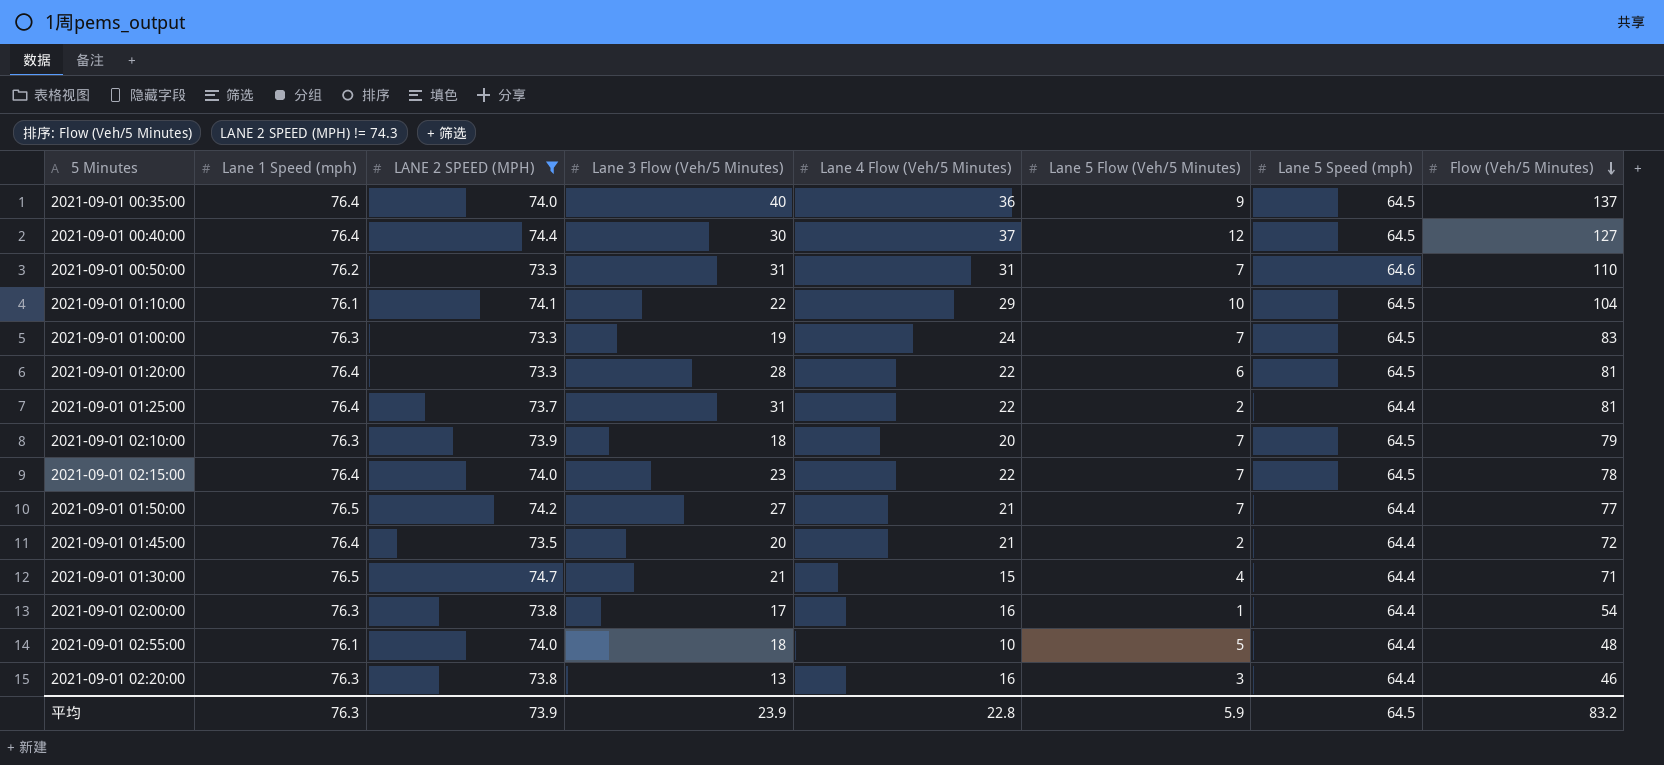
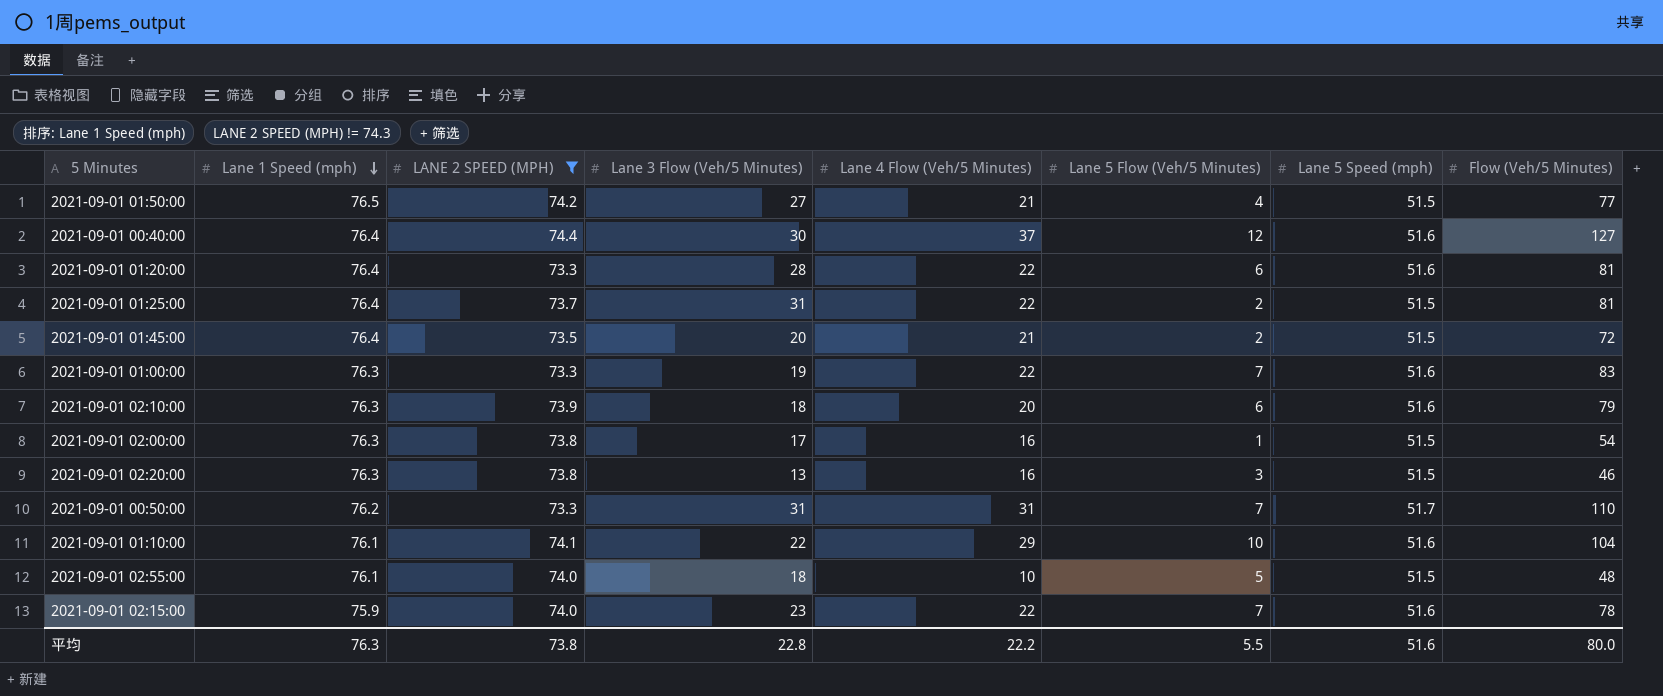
row order: Flow (Veh/5 Minutes) descending -> Lane 1 Speed (mph) descending
row 2021-09-01 00:35:00: 76.4 | 74.0 | 40 | 36 | 9 | 64.5 | 137 -> none
row 2021-09-01 01:30:00: 76.5 | 74.7 | 21 | 15 | 4 | 64.4 | 71 -> none
2021-09-01 01:50:00 | Lane 5 Flow (Veh/5 Minutes): 7 -> 4
2021-09-01 01:50:00 | Lane 5 Speed (mph): 64.4 -> 51.5
2021-09-01 00:40:00 | Lane 5 Speed (mph): 64.5 -> 51.6
2021-09-01 01:20:00 | Lane 5 Speed (mph): 64.5 -> 51.6
2021-09-01 01:25:00 | Lane 5 Speed (mph): 64.4 -> 51.5
2021-09-01 01:45:00 | Lane 5 Speed (mph): 64.4 -> 51.5
2021-09-01 01:00:00 | Lane 4 Flow (Veh/5 Minutes): 24 -> 22
2021-09-01 01:00:00 | Lane 5 Speed (mph): 64.5 -> 51.6
2021-09-01 02:10:00 | Lane 5 Flow (Veh/5 Minutes): 7 -> 6
2021-09-01 02:10:00 | Lane 5 Speed (mph): 64.5 -> 51.6
2021-09-01 02:00:00 | Lane 5 Speed (mph): 64.4 -> 51.5
2021-09-01 02:20:00 | Lane 5 Speed (mph): 64.4 -> 51.5
2021-09-01 00:50:00 | Lane 5 Speed (mph): 64.6 -> 51.7
2021-09-01 01:10:00 | Lane 5 Speed (mph): 64.5 -> 51.6
2021-09-01 02:55:00 | Lane 5 Speed (mph): 64.4 -> 51.5
2021-09-01 02:15:00 | Lane 1 Speed (mph): 76.4 -> 75.9
2021-09-01 02:15:00 | Lane 5 Speed (mph): 64.5 -> 51.6
平均 | LANE 2 SPEED (MPH): 73.9 -> 73.8
平均 | Lane 3 Flow (Veh/5 Minutes): 23.9 -> 22.8
平均 | Lane 4 Flow (Veh/5 Minutes): 22.8 -> 22.2
平均 | Lane 5 Flow (Veh/5 Minutes): 5.9 -> 5.5
平均 | Lane 5 Speed (mph): 64.5 -> 51.6
平均 | Flow (Veh/5 Minutes): 83.2 -> 80.0

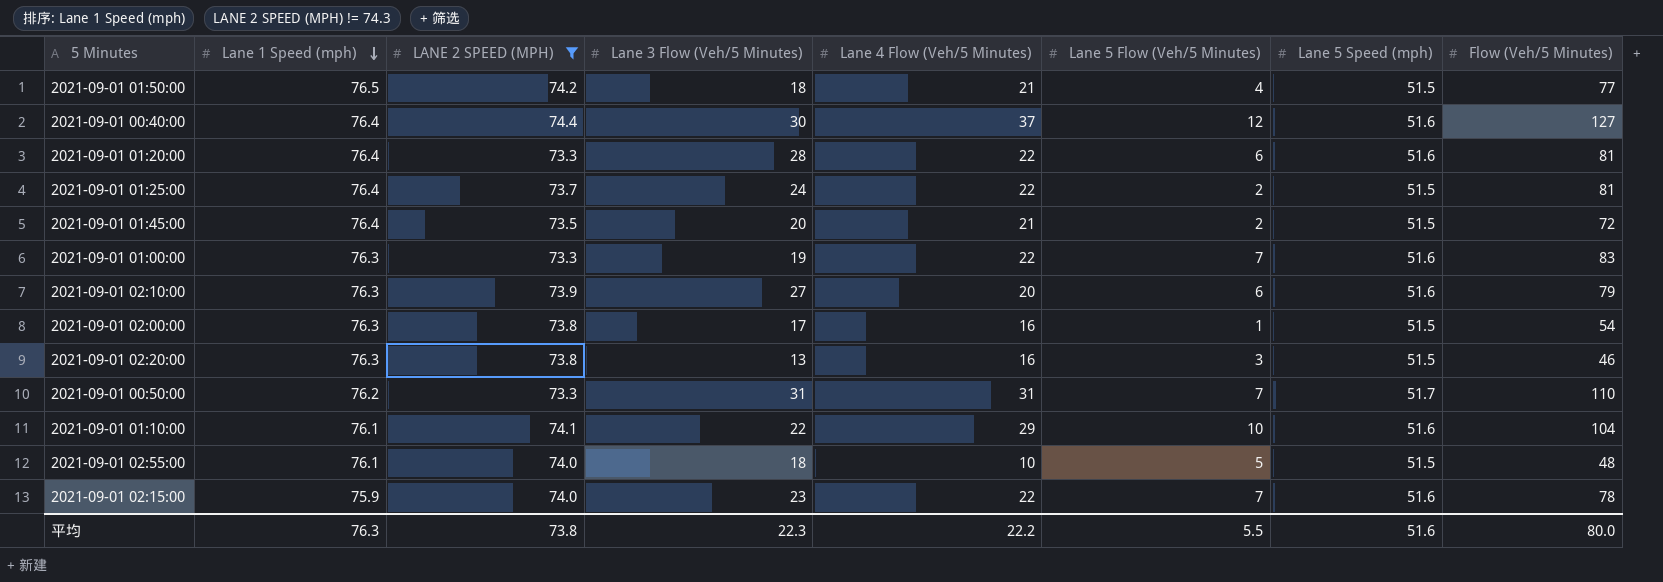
2021-09-01 01:50:00 | Lane 3 Flow (Veh/5 Minutes): 27 -> 18
2021-09-01 01:25:00 | Lane 3 Flow (Veh/5 Minutes): 31 -> 24
2021-09-01 02:10:00 | Lane 3 Flow (Veh/5 Minutes): 18 -> 27
平均 | Lane 3 Flow (Veh/5 Minutes): 22.8 -> 22.3

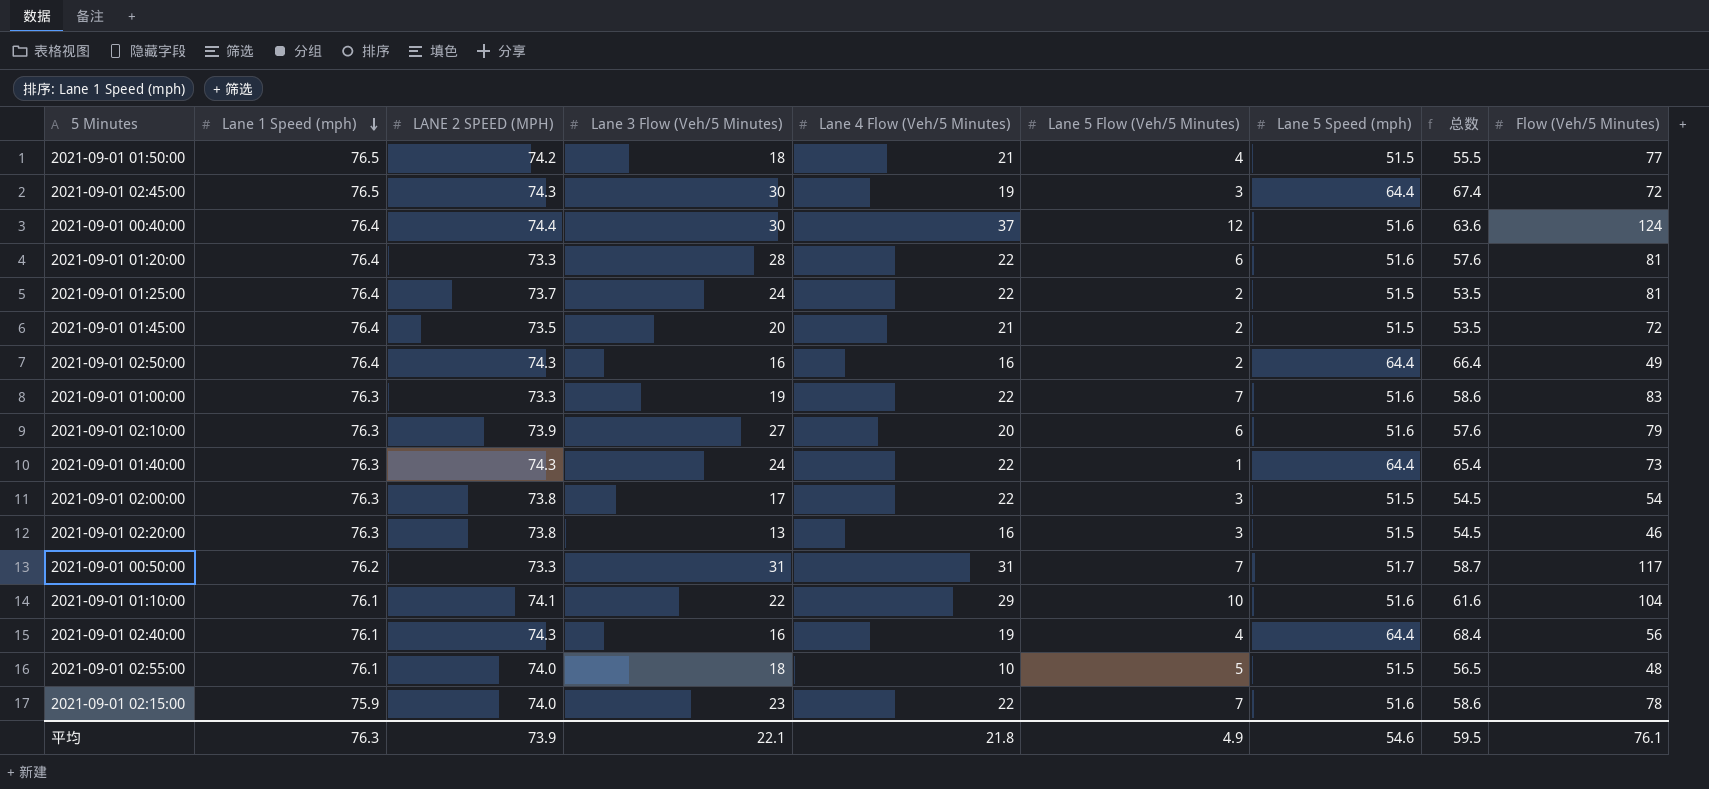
filter: LANE 2 SPEED (MPH) != 74.3 -> none
column 总数 | formula: none -> [Lane 5 Flow (Veh/5 Minutes)] + [Lane 5 Speed (mph)]
2021-09-01 00:40:00 | Flow (Veh/5 Minutes): 127 -> 124
2021-09-01 02:00:00 | Lane 4 Flow (Veh/5 Minutes): 16 -> 22
2021-09-01 02:00:00 | Lane 5 Flow (Veh/5 Minutes): 1 -> 3
2021-09-01 00:50:00 | Flow (Veh/5 Minutes): 110 -> 117
平均 | LANE 2 SPEED (MPH): 73.8 -> 73.9
平均 | Lane 3 Flow (Veh/5 Minutes): 22.3 -> 22.1
平均 | Lane 4 Flow (Veh/5 Minutes): 22.2 -> 21.8
平均 | Lane 5 Flow (Veh/5 Minutes): 5.5 -> 4.9
平均 | Lane 5 Speed (mph): 51.6 -> 54.6
平均 | Flow (Veh/5 Minutes): 80.0 -> 76.1

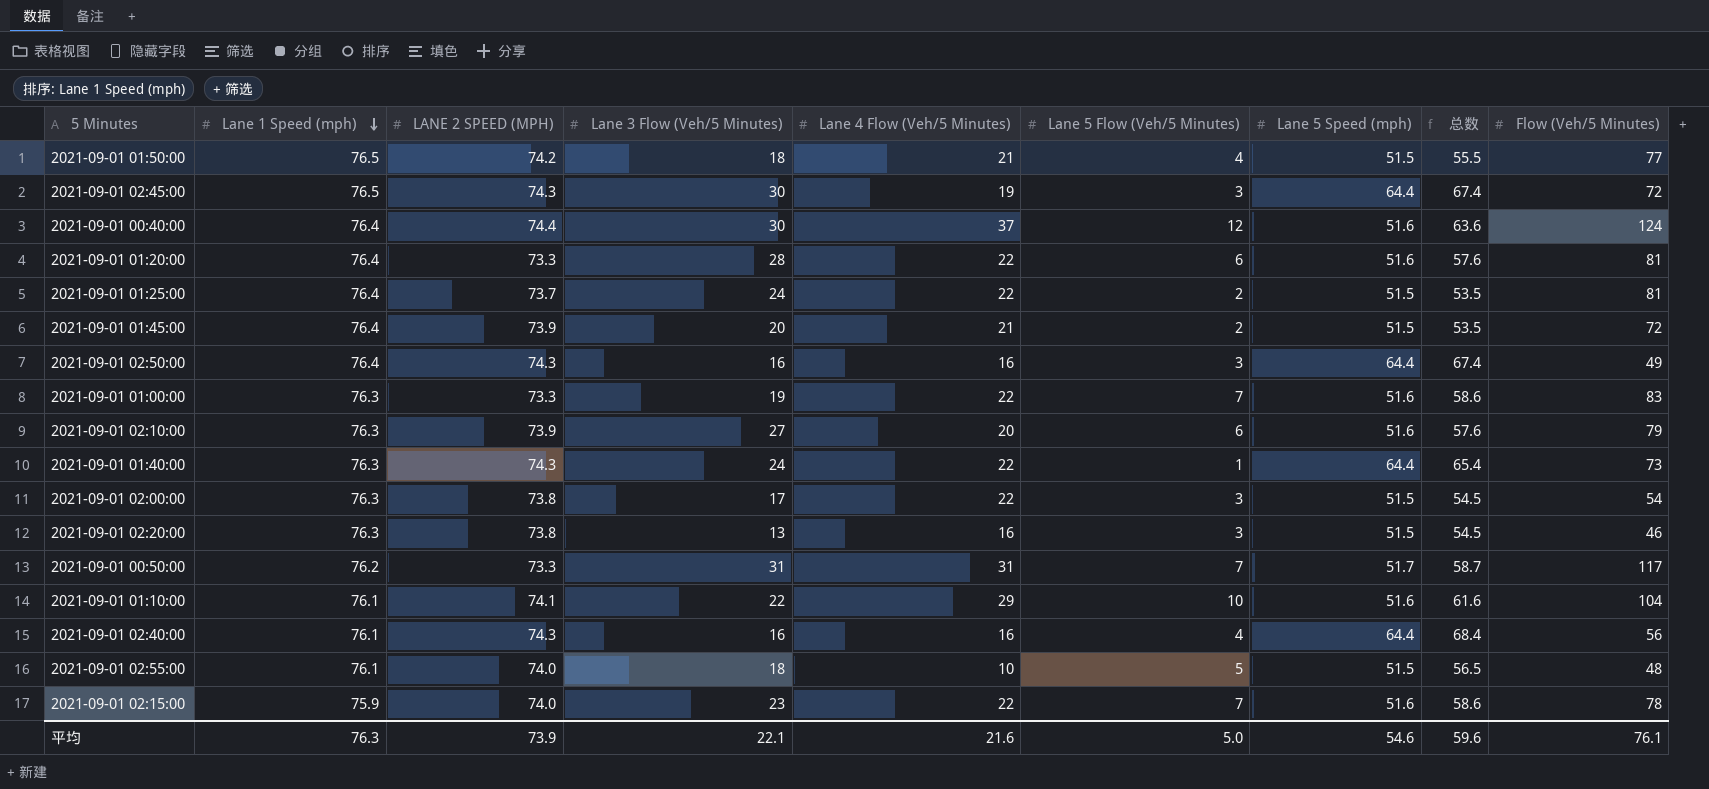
2021-09-01 01:45:00 | LANE 2 SPEED (MPH): 73.5 -> 73.9
2021-09-01 02:50:00 | Lane 5 Flow (Veh/5 Minutes): 2 -> 3
2021-09-01 02:50:00 | 总数: 66.4 -> 67.4
2021-09-01 02:40:00 | Lane 4 Flow (Veh/5 Minutes): 19 -> 16
平均 | Lane 4 Flow (Veh/5 Minutes): 21.8 -> 21.6
平均 | Lane 5 Flow (Veh/5 Minutes): 4.9 -> 5.0
平均 | 总数: 59.5 -> 59.6

